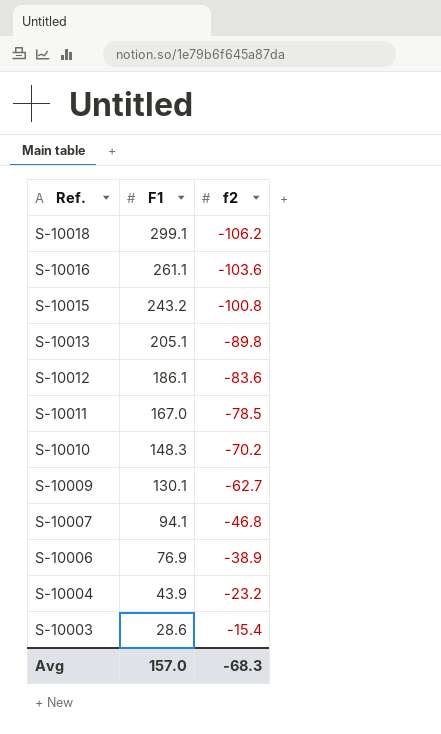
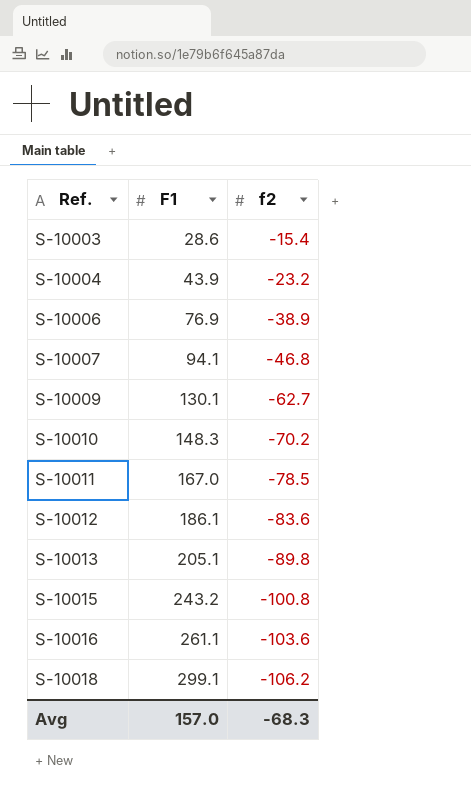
row order: Ref. descending -> Ref. ascending

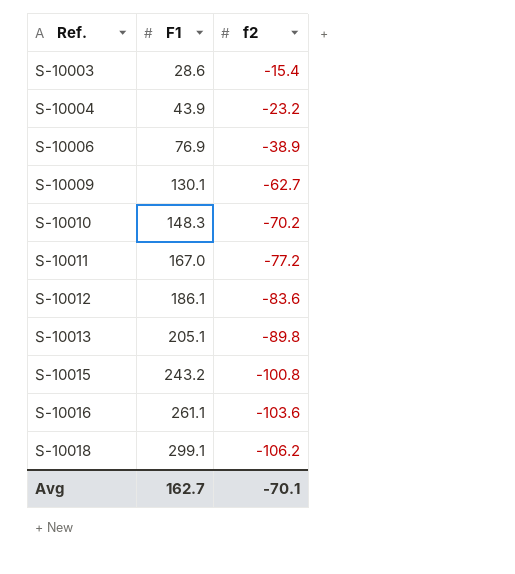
row S-10007: 94.1 | -46.8 -> none
S-10011 | f2: -78.5 -> -77.2
Avg | F1: 157.0 -> 162.7
Avg | f2: -68.3 -> -70.1

